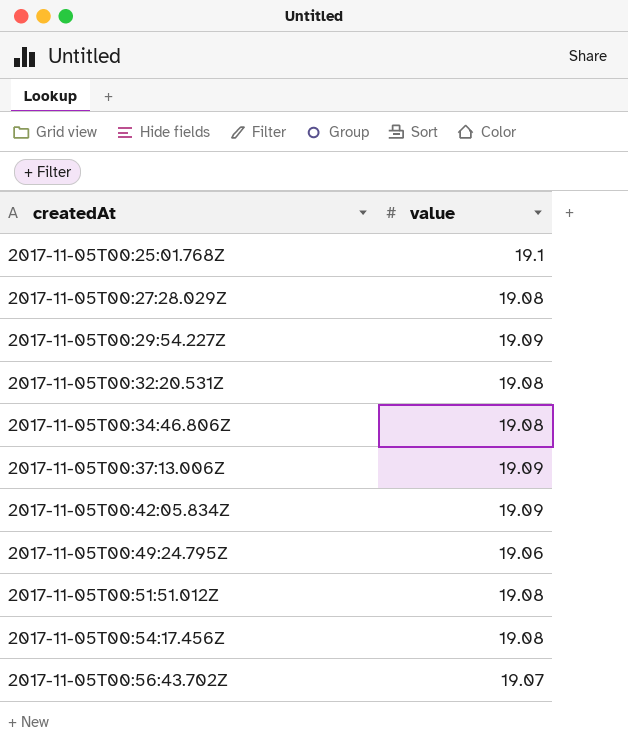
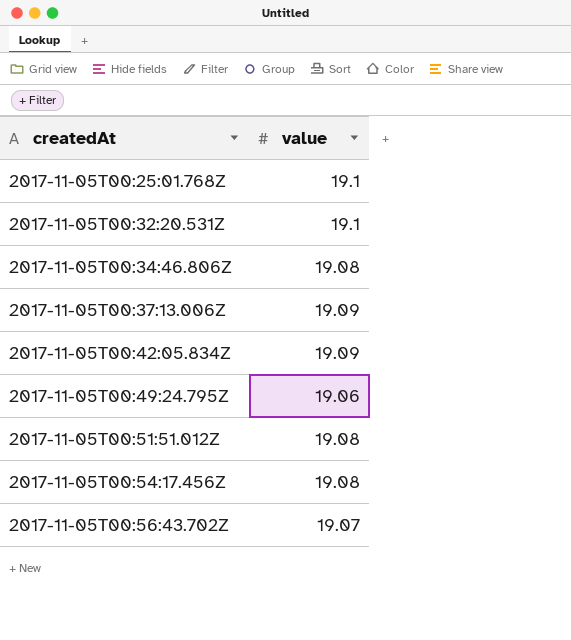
row 2017-11-05T00:27:28.029Z: 19.08 -> none
row 2017-11-05T00:29:54.227Z: 19.09 -> none
2017-11-05T00:32:20.531Z | value: 19.08 -> 19.1

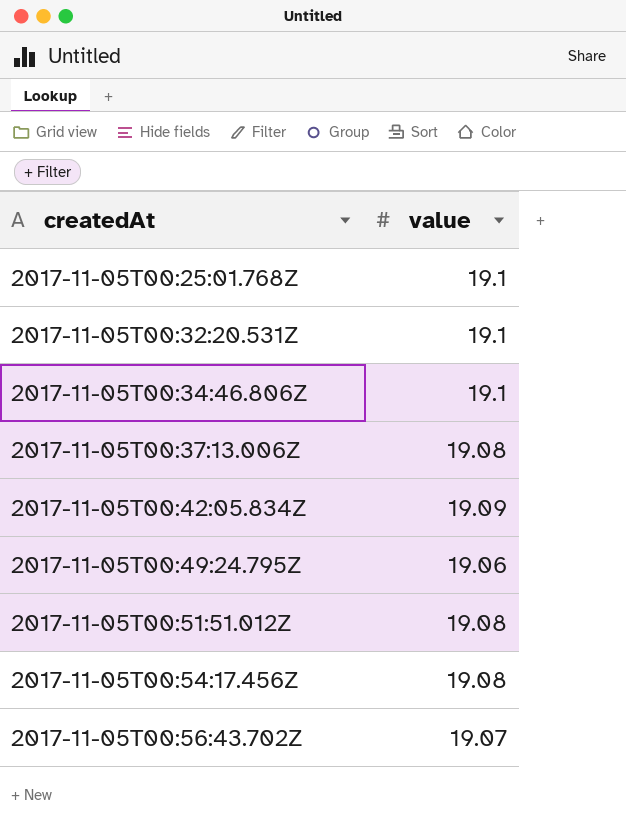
2017-11-05T00:34:46.806Z | value: 19.08 -> 19.1
2017-11-05T00:37:13.006Z | value: 19.09 -> 19.08

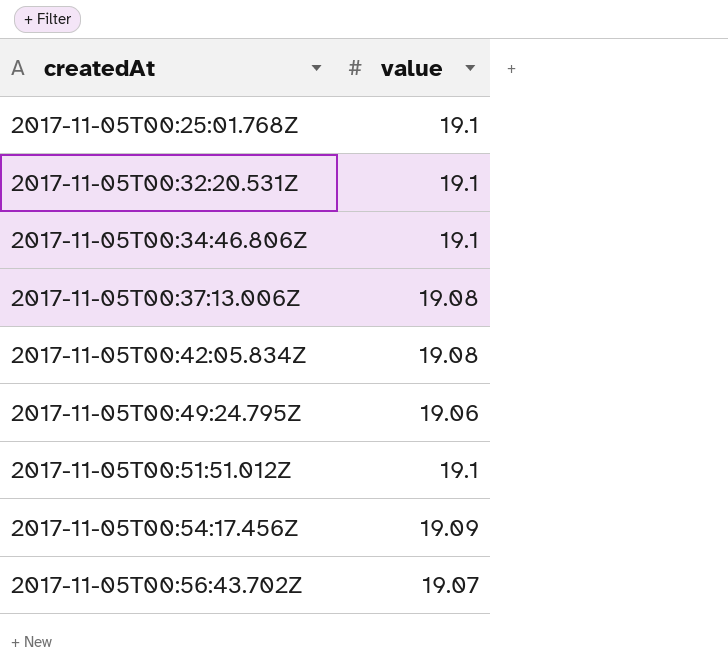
2017-11-05T00:42:05.834Z | value: 19.09 -> 19.08
2017-11-05T00:51:51.012Z | value: 19.08 -> 19.1
2017-11-05T00:54:17.456Z | value: 19.08 -> 19.09

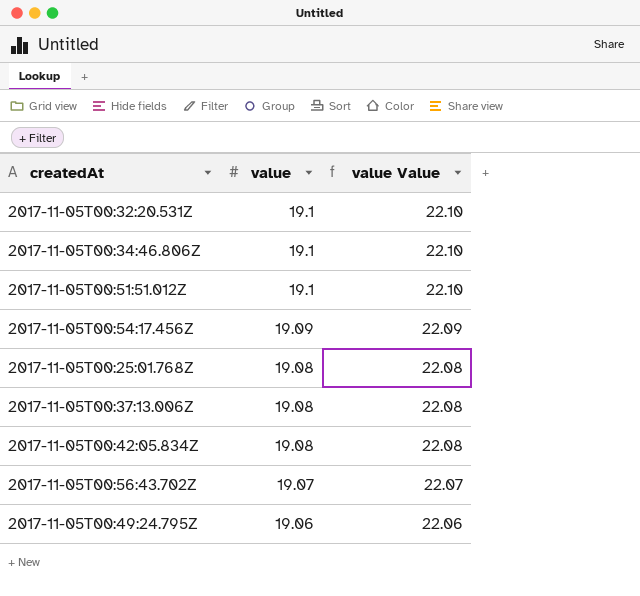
row order: createdAt ascending -> value descending
column value Value | formula: none -> [value] + 3
2017-11-05T00:25:01.768Z | value: 19.1 -> 19.08

